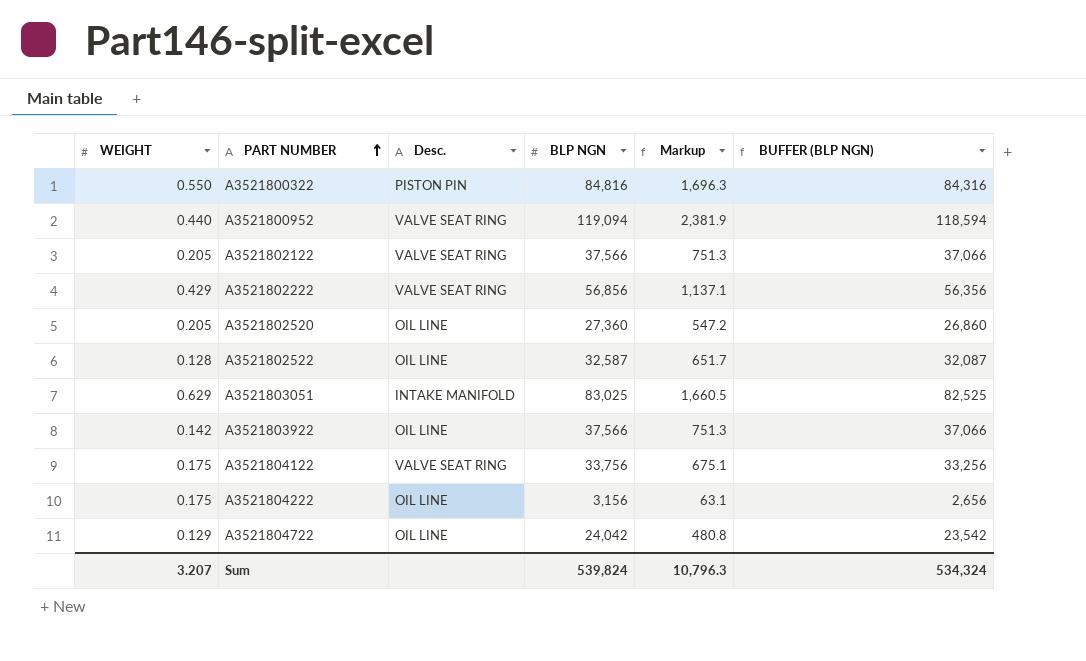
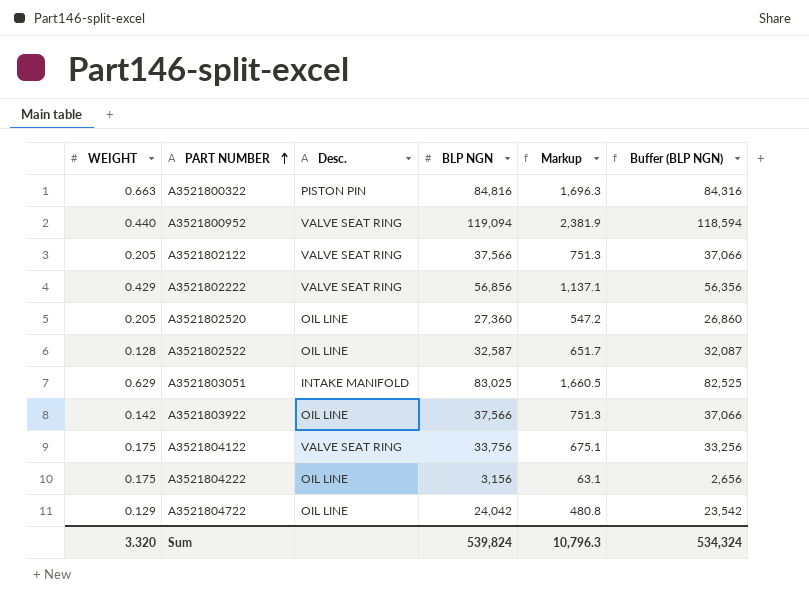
column name: BUFFER (BLP NGN) -> Buffer (BLP NGN)
A3521800322 | WEIGHT: 0.550 -> 0.663
Sum | WEIGHT: 3.207 -> 3.320

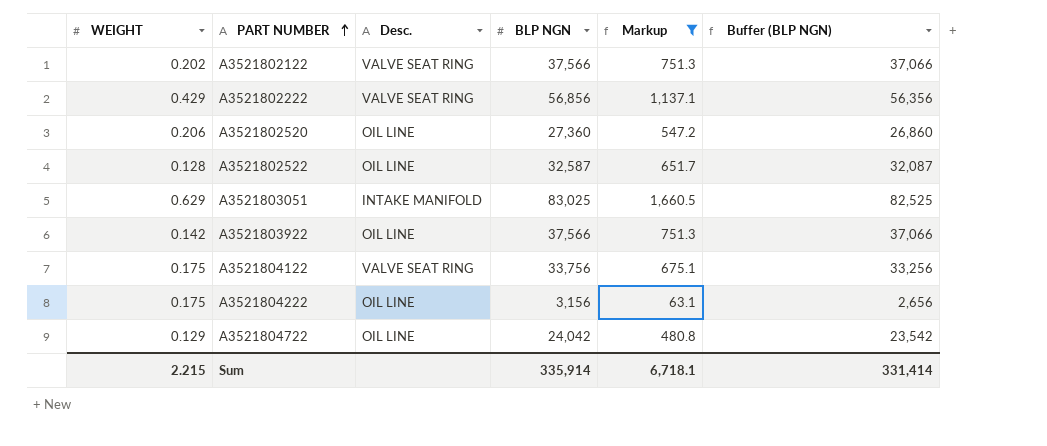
filter: none -> Markup <= 1,660.5
A3521802122 | WEIGHT: 0.205 -> 0.202
A3521802520 | WEIGHT: 0.205 -> 0.206
Sum | WEIGHT: 3.320 -> 2.215
Sum | BLP NGN: 539,824 -> 335,914
Sum | Markup: 10,796.3 -> 6,718.1
Sum | Buffer (BLP NGN): 534,324 -> 331,414

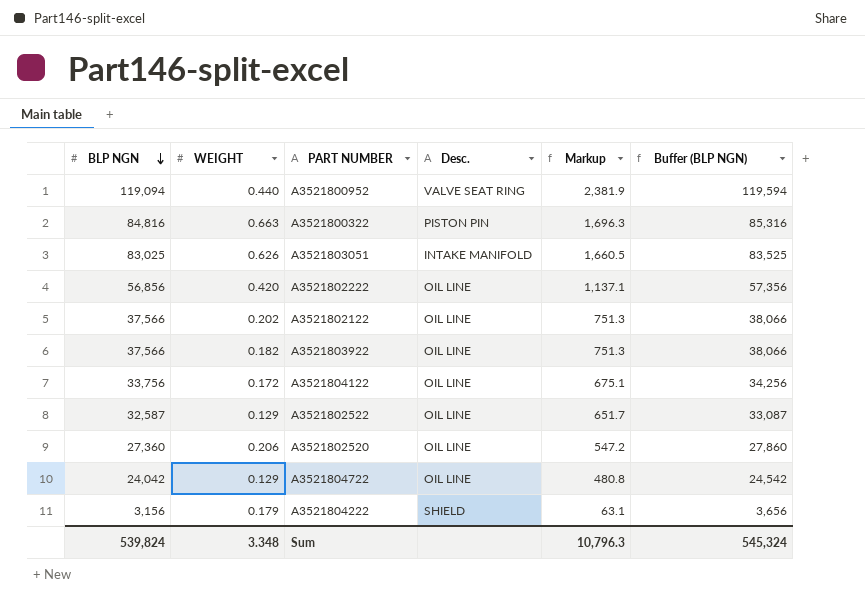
filter: Markup <= 1,660.5 -> none
row order: PART NUMBER ascending -> BLP NGN descending
column BLP NGN | position: 4 -> 1
column Buffer (BLP NGN) | formula: [BLP NGN] - 500 -> [BLP NGN] + 500
A3521803051 | WEIGHT: 0.629 -> 0.626
A3521802222 | WEIGHT: 0.429 -> 0.420
A3521802222 | Desc.: VALVE SEAT RING -> OIL LINE
A3521802122 | Desc.: VALVE SEAT RING -> OIL LINE
A3521803922 | WEIGHT: 0.142 -> 0.182
A3521804122 | WEIGHT: 0.175 -> 0.172
A3521804122 | Desc.: VALVE SEAT RING -> OIL LINE
A3521802522 | WEIGHT: 0.128 -> 0.129
A3521804222 | WEIGHT: 0.175 -> 0.179
A3521804222 | Desc.: OIL LINE -> SHIELD
Sum | BLP NGN: 335,914 -> 539,824
Sum | WEIGHT: 2.215 -> 3.348
Sum | Markup: 6,718.1 -> 10,796.3
Sum | Buffer (BLP NGN): 331,414 -> 545,324

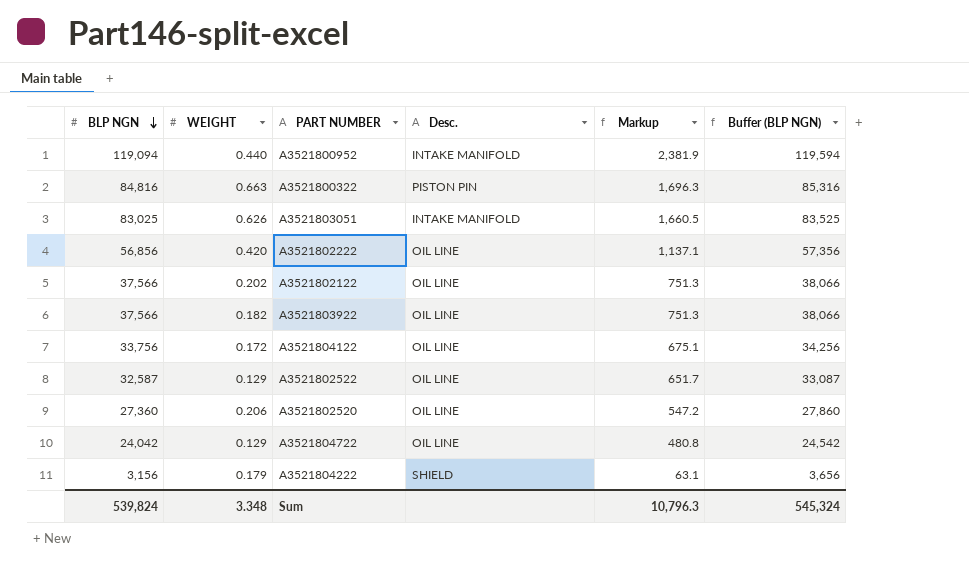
A3521800952 | Desc.: VALVE SEAT RING -> INTAKE MANIFOLD

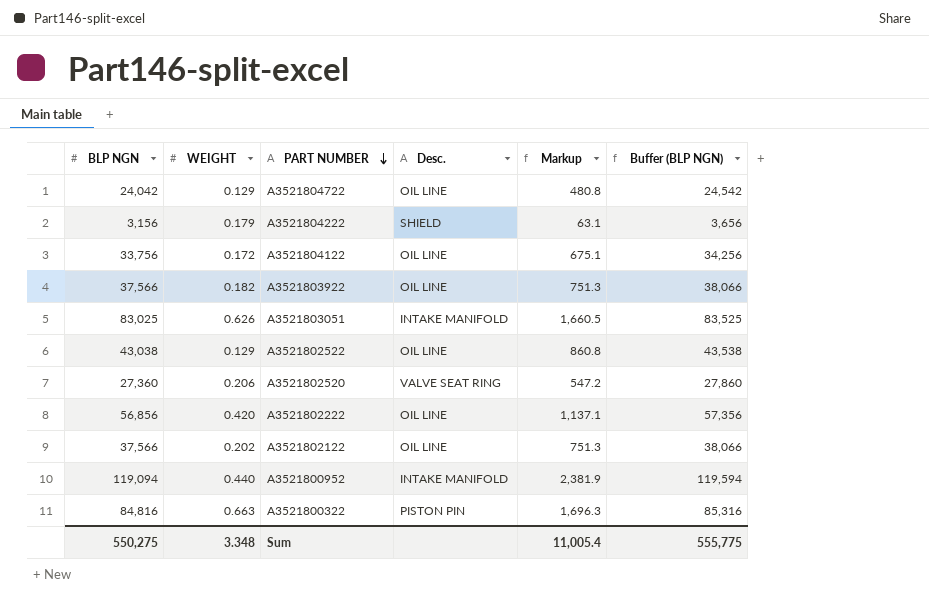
row order: BLP NGN descending -> PART NUMBER descending
A3521802522 | BLP NGN: 32,587 -> 43,038
A3521802522 | Markup: 651.7 -> 860.8
A3521802522 | Buffer (BLP NGN): 33,087 -> 43,538
A3521802520 | Desc.: OIL LINE -> VALVE SEAT RING
Sum | BLP NGN: 539,824 -> 550,275
Sum | Markup: 10,796.3 -> 11,005.4
Sum | Buffer (BLP NGN): 545,324 -> 555,775

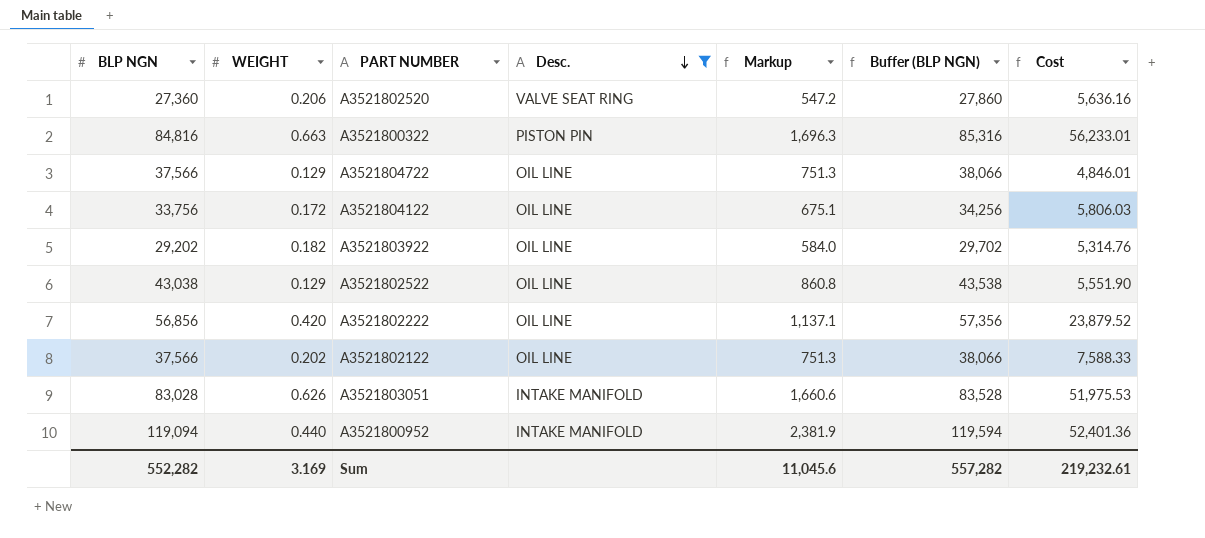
filter: none -> Desc. != SHIELD
row order: PART NUMBER descending -> Desc. descending
column Cost | formula: none -> [BLP NGN] * [WEIGHT]
A3521804722 | BLP NGN: 24,042 -> 37,566
A3521804722 | Markup: 480.8 -> 751.3
A3521804722 | Buffer (BLP NGN): 24,542 -> 38,066
A3521803922 | BLP NGN: 37,566 -> 29,202
A3521803922 | Markup: 751.3 -> 584.0
A3521803922 | Buffer (BLP NGN): 38,066 -> 29,702
A3521803051 | BLP NGN: 83,025 -> 83,028
A3521803051 | Markup: 1,660.5 -> 1,660.6
A3521803051 | Buffer (BLP NGN): 83,525 -> 83,528
Sum | BLP NGN: 550,275 -> 552,282
Sum | WEIGHT: 3.348 -> 3.169
Sum | Markup: 11,005.4 -> 11,045.6
Sum | Buffer (BLP NGN): 555,775 -> 557,282

